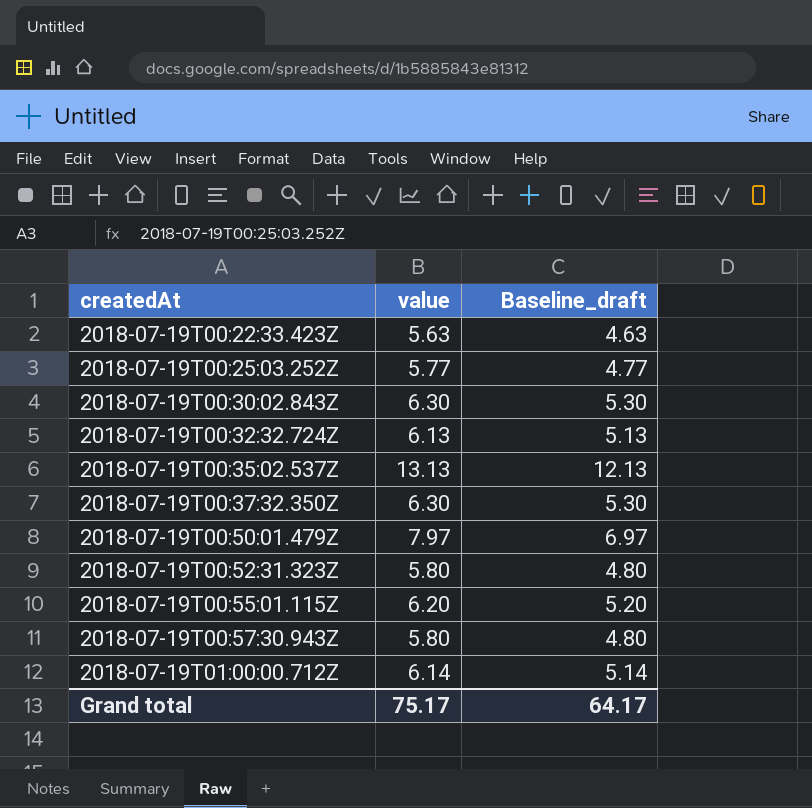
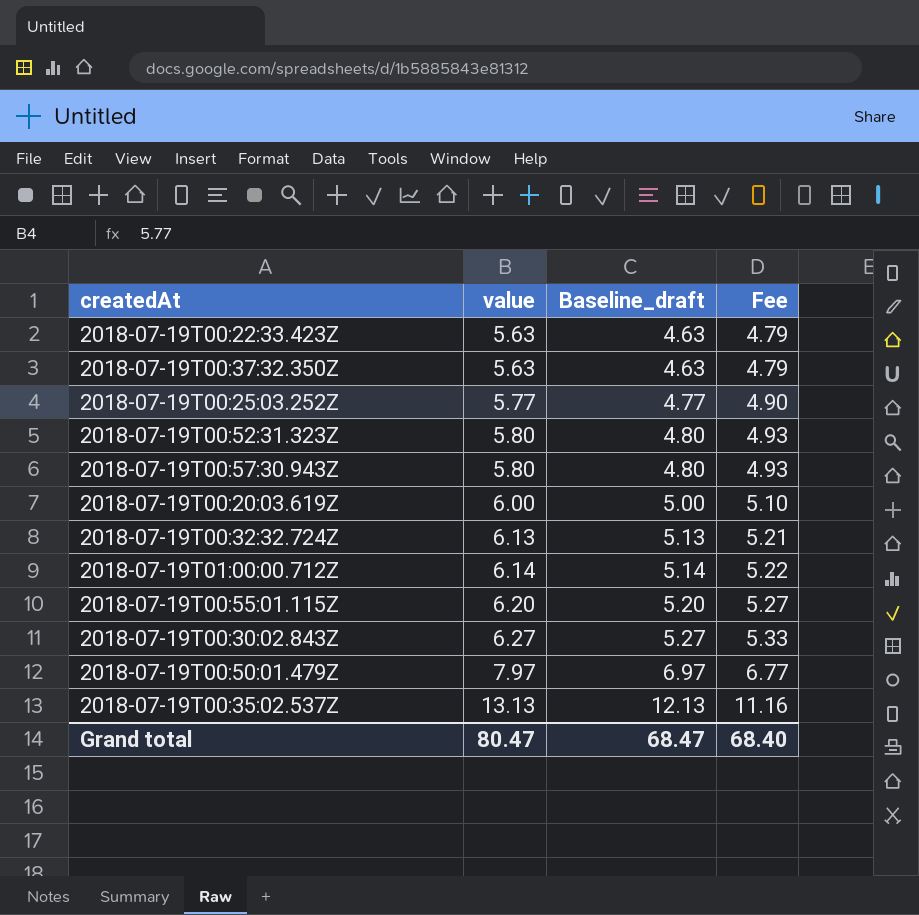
row order: createdAt ascending -> value ascending
column Fee | formula: none -> [value] * 0.85
2018-07-19T00:37:32.350Z | value: 6.30 -> 5.63
2018-07-19T00:37:32.350Z | Baseline_draft: 5.30 -> 4.63
row 2018-07-19T00:20:03.619Z: none -> 6.00 | 5.00 | 5.10
2018-07-19T00:30:02.843Z | value: 6.30 -> 6.27
2018-07-19T00:30:02.843Z | Baseline_draft: 5.30 -> 5.27
Grand total | value: 75.17 -> 80.47
Grand total | Baseline_draft: 64.17 -> 68.47

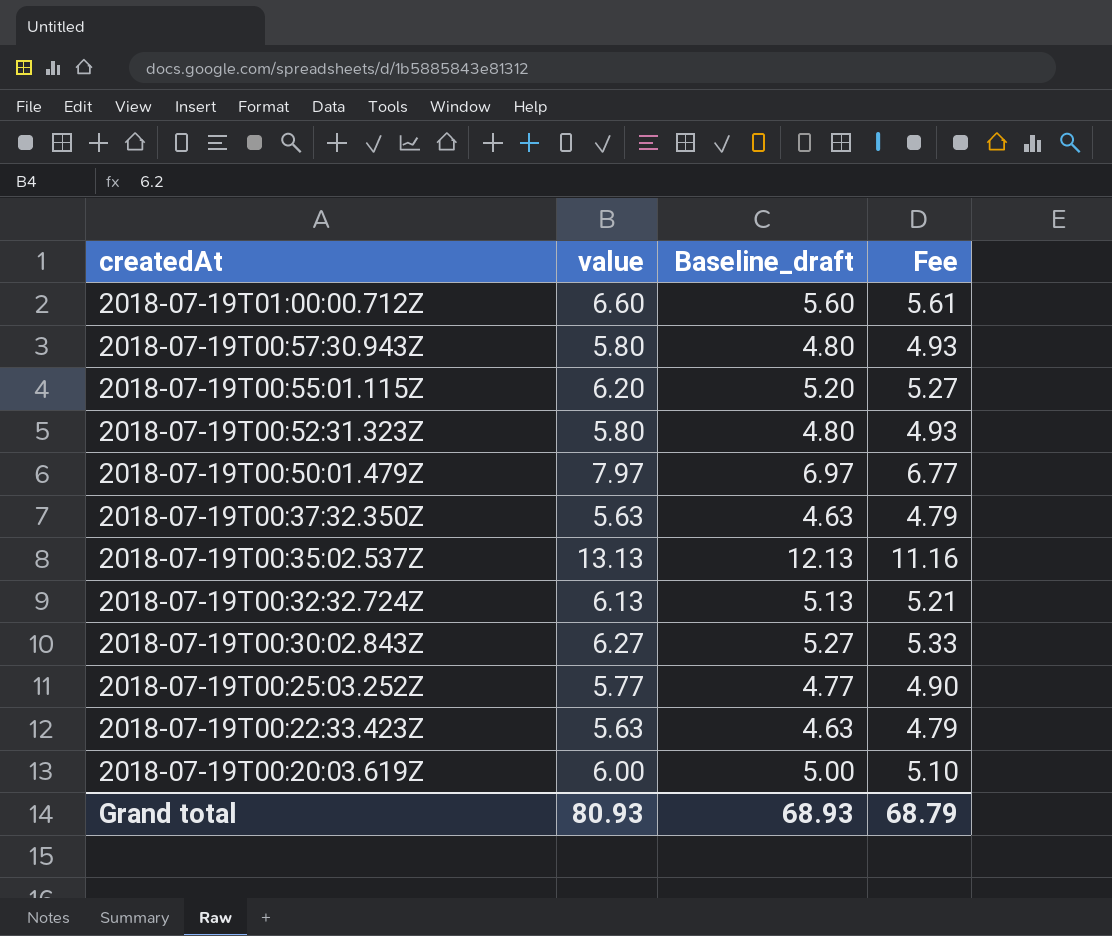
row order: value ascending -> createdAt descending
2018-07-19T01:00:00.712Z | value: 6.14 -> 6.60
2018-07-19T01:00:00.712Z | Baseline_draft: 5.14 -> 5.60
2018-07-19T01:00:00.712Z | Fee: 5.22 -> 5.61
Grand total | value: 80.47 -> 80.93
Grand total | Baseline_draft: 68.47 -> 68.93
Grand total | Fee: 68.40 -> 68.79

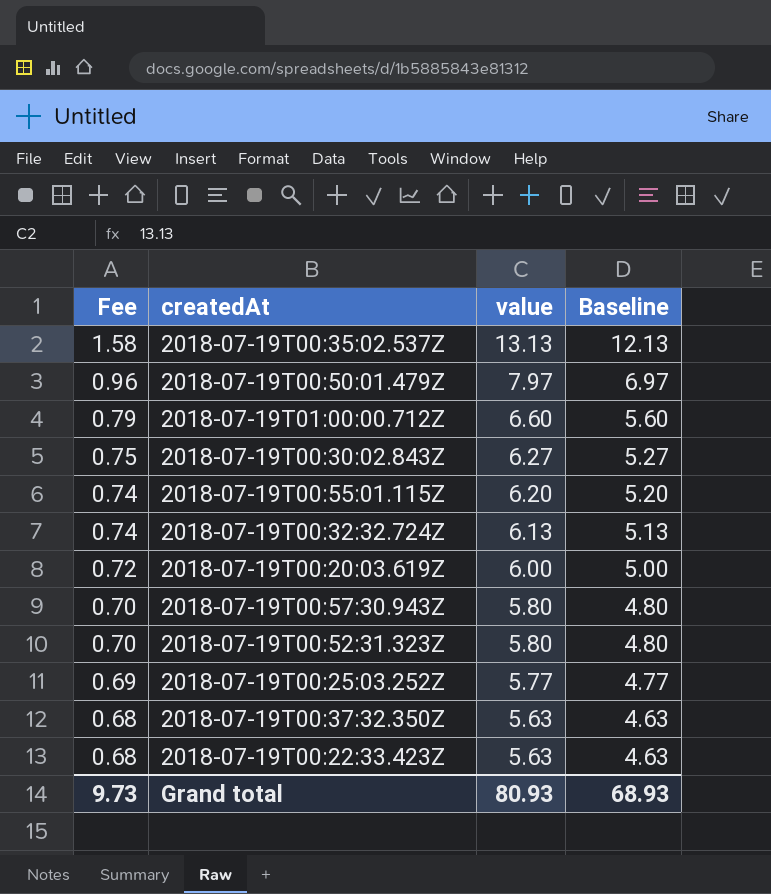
row order: createdAt descending -> Fee descending
column Fee | formula: [value] * 0.85 -> [value] * 0.12
column Fee | position: 4 -> 1
column name: Baseline_draft -> Baseline
Grand total | Fee: 68.79 -> 9.73

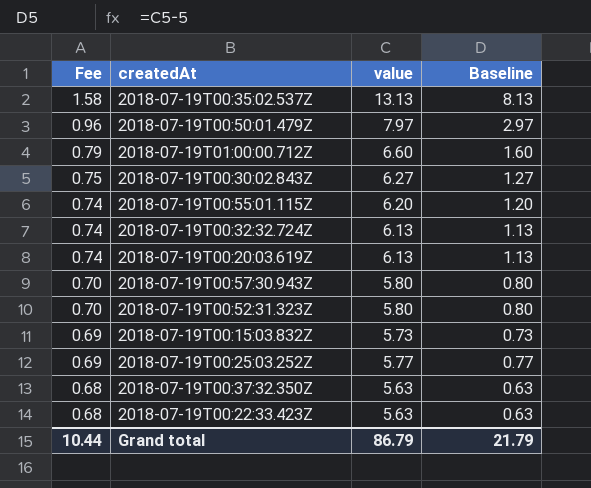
column Baseline | formula: [value] - 1 -> [value] - 5
2018-07-19T00:20:03.619Z | Fee: 0.72 -> 0.74
2018-07-19T00:20:03.619Z | value: 6.00 -> 6.13
row 2018-07-19T00:15:03.832Z: none -> 0.69 | 5.73 | 0.73
Grand total | Fee: 9.73 -> 10.44
Grand total | value: 80.93 -> 86.79
Grand total | Baseline: 68.93 -> 21.79

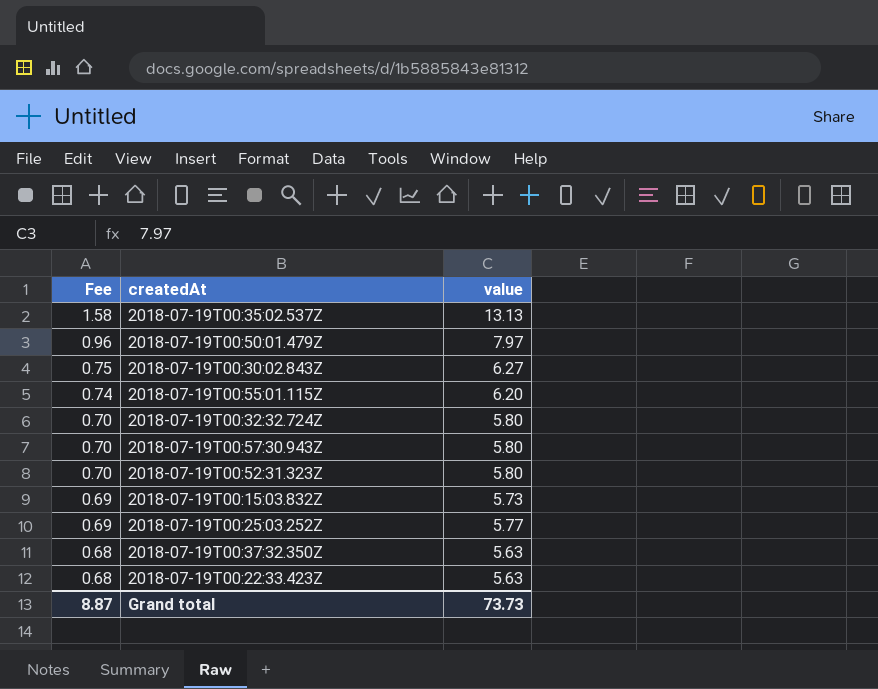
column Baseline | formula: [value] - 5 -> none
row 2018-07-19T01:00:00.712Z: 0.79 | 6.60 | 1.60 -> none
row 2018-07-19T00:20:03.619Z: 0.74 | 6.13 | 1.13 -> none
2018-07-19T00:32:32.724Z | Fee: 0.74 -> 0.70
2018-07-19T00:32:32.724Z | value: 6.13 -> 5.80
Grand total | Fee: 10.44 -> 8.87
Grand total | value: 86.79 -> 73.73

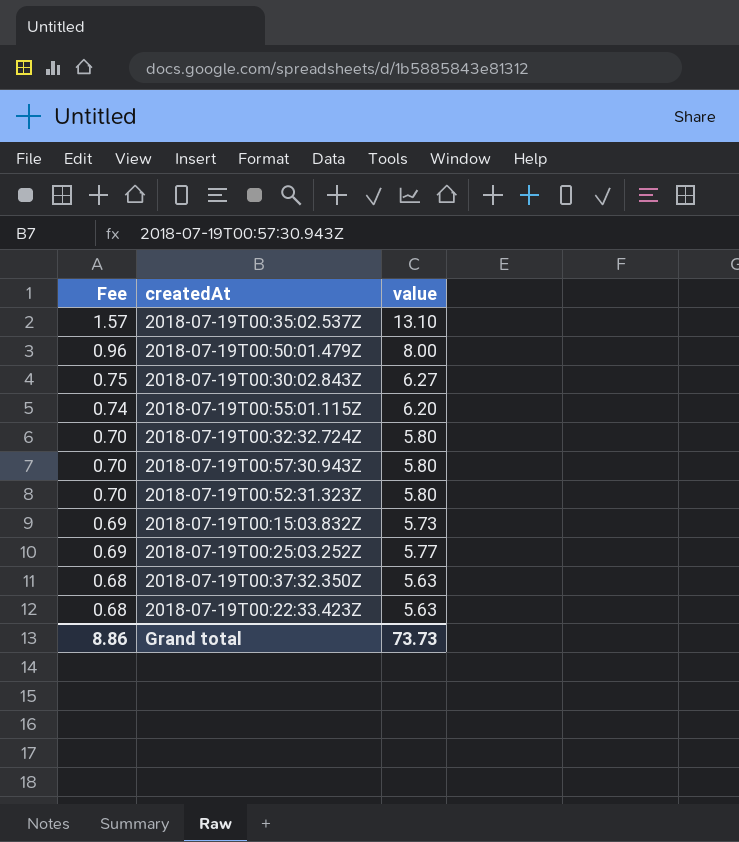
2018-07-19T00:35:02.537Z | Fee: 1.58 -> 1.57
2018-07-19T00:35:02.537Z | value: 13.13 -> 13.10
2018-07-19T00:50:01.479Z | value: 7.97 -> 8.00
Grand total | Fee: 8.87 -> 8.86

